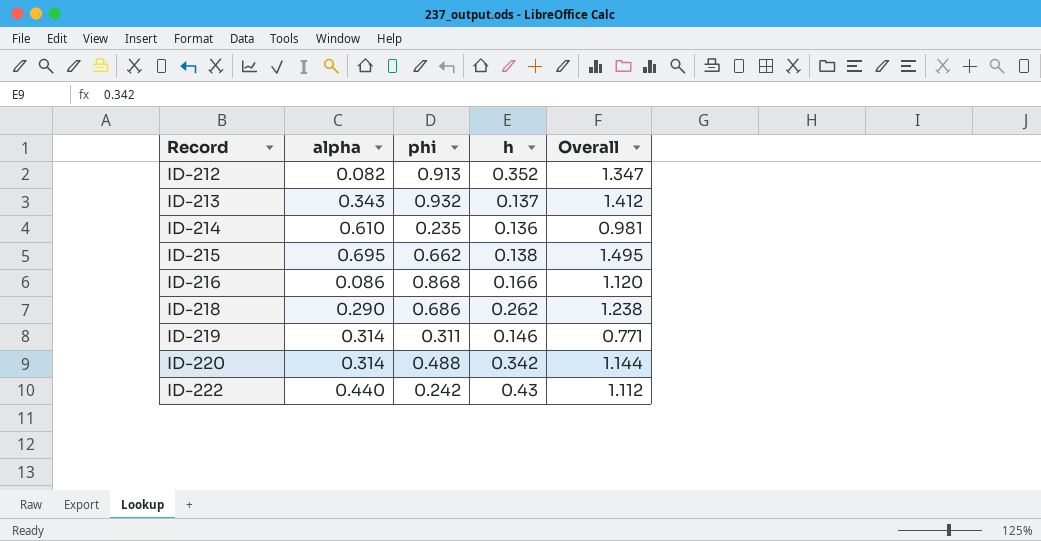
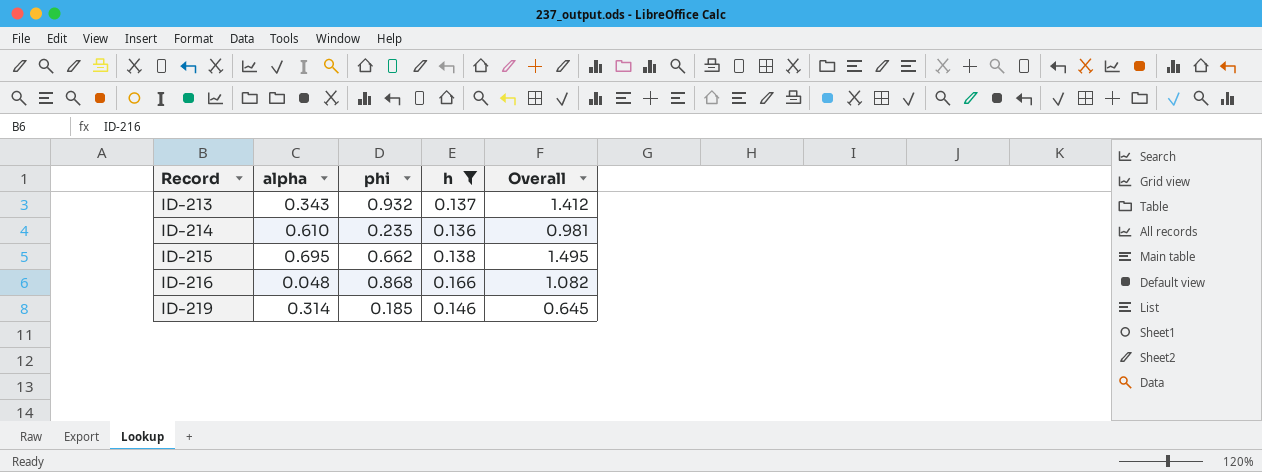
filter: none -> h <= 0.166
ID-216 | alpha: 0.086 -> 0.048
ID-216 | Overall: 1.120 -> 1.082
ID-219 | phi: 0.311 -> 0.185
ID-219 | Overall: 0.771 -> 0.645

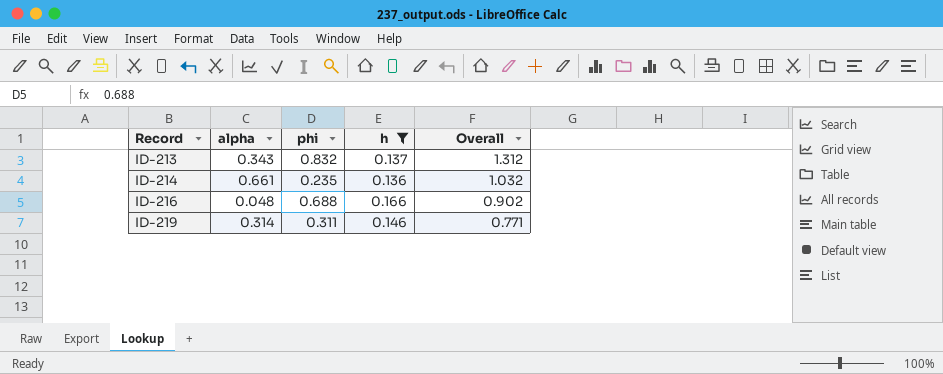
row ID-215: 0.695 | 0.662 | 0.138 | 1.495 -> none
ID-213 | phi: 0.932 -> 0.832
ID-213 | Overall: 1.412 -> 1.312
ID-214 | alpha: 0.610 -> 0.661
ID-214 | Overall: 0.981 -> 1.032
ID-216 | phi: 0.868 -> 0.688
ID-216 | Overall: 1.082 -> 0.902
ID-219 | phi: 0.185 -> 0.311
ID-219 | Overall: 0.645 -> 0.771

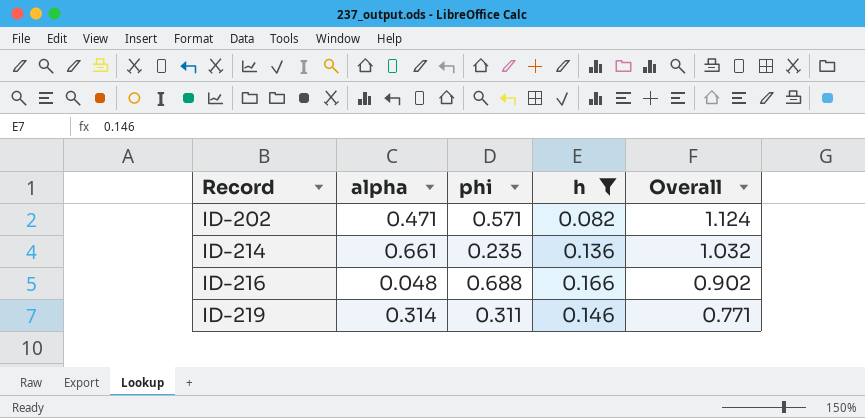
row ID-213: 0.343 | 0.832 | 0.137 | 1.312 -> none
row ID-202: none -> 0.471 | 0.571 | 0.082 | 1.124

